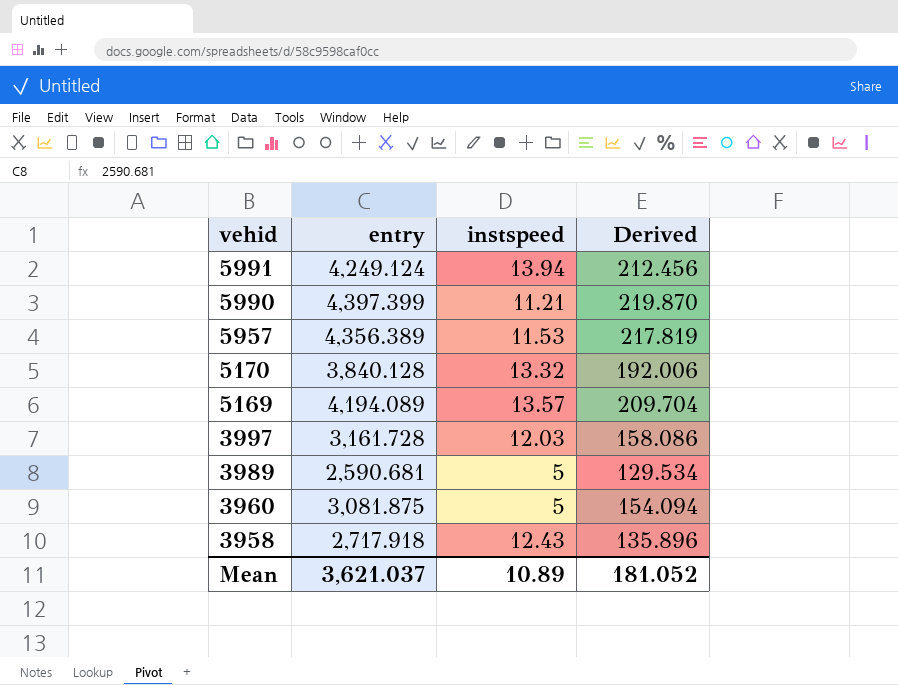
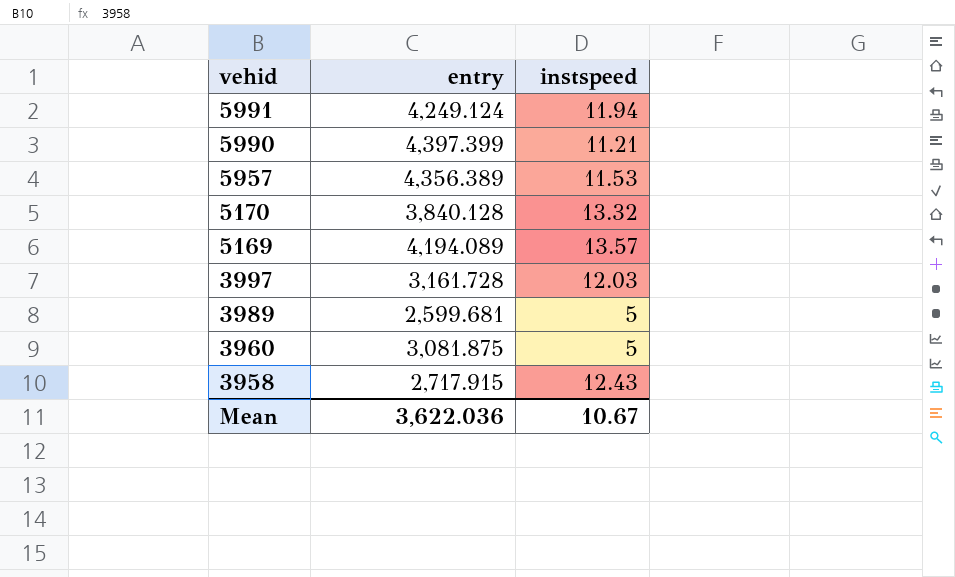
column Derived | formula: [entry] * 0.05 -> none
5991 | instspeed: 13.94 -> 11.94
3989 | entry: 2,590.681 -> 2,599.681
3958 | entry: 2,717.918 -> 2,717.915
Mean | entry: 3,621.037 -> 3,622.036
Mean | instspeed: 10.89 -> 10.67

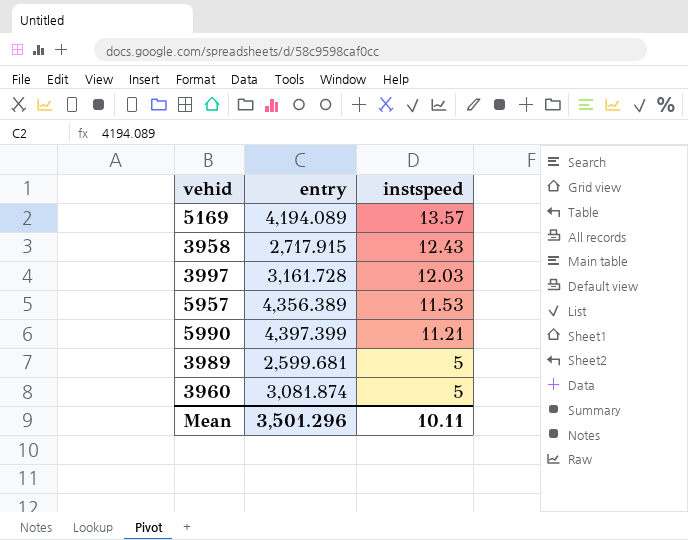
row order: vehid descending -> instspeed descending
row 5991: 4,249.124 | 11.94 -> none
row 5170: 3,840.128 | 13.32 -> none
3960 | entry: 3,081.875 -> 3,081.874
Mean | entry: 3,622.036 -> 3,501.296
Mean | instspeed: 10.67 -> 10.11

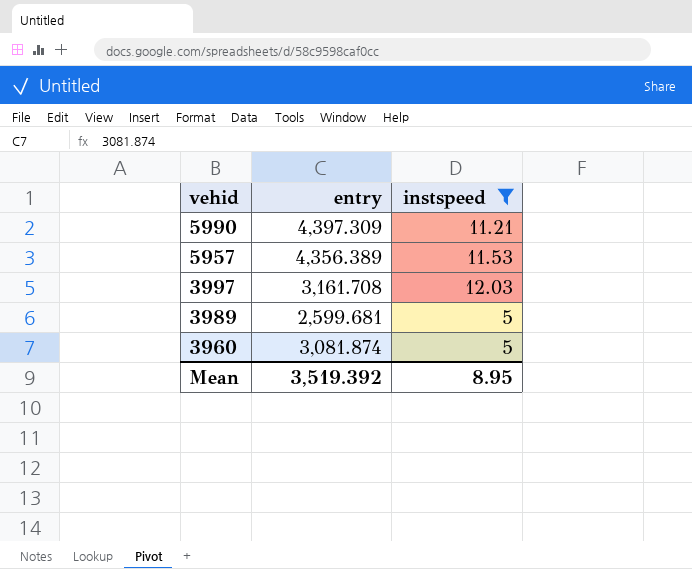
filter: none -> instspeed <= 12.03
row order: instspeed descending -> vehid descending
5990 | entry: 4,397.399 -> 4,397.309
3997 | entry: 3,161.728 -> 3,161.708
Mean | entry: 3,501.296 -> 3,519.392
Mean | instspeed: 10.11 -> 8.95

